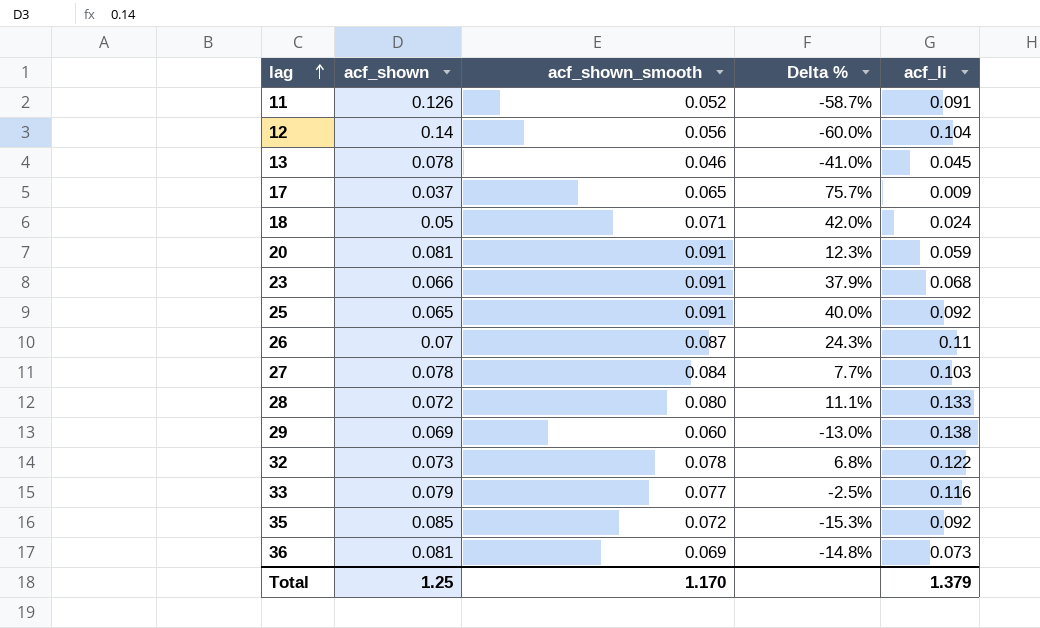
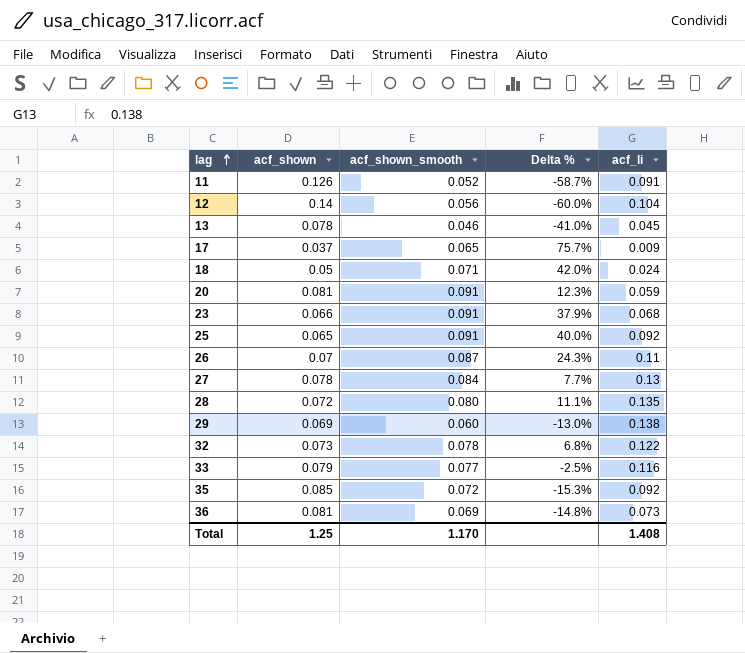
27 | acf_li: 0.103 -> 0.13
28 | acf_li: 0.133 -> 0.135
Total | acf_li: 1.379 -> 1.408

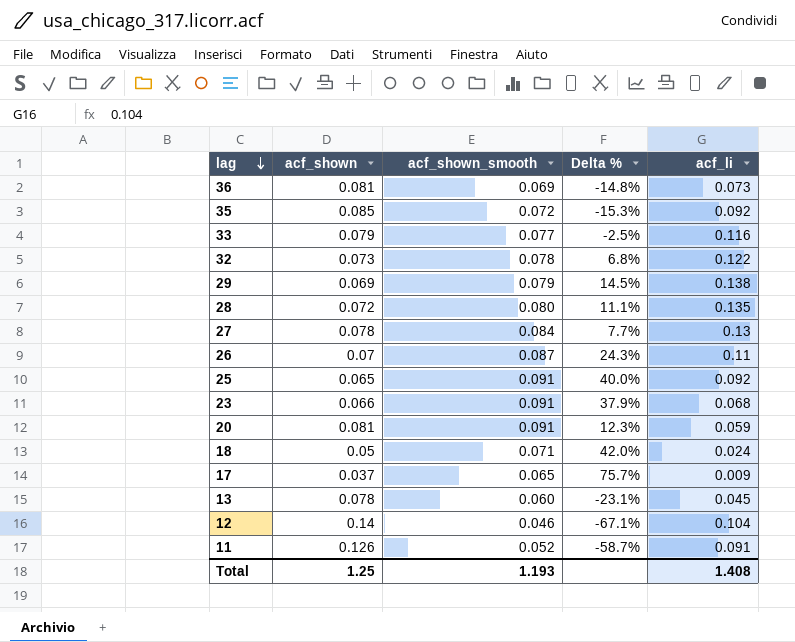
row order: lag ascending -> lag descending
29 | acf_shown_smooth: 0.060 -> 0.079
29 | Delta %: -13.0% -> 14.5%
13 | acf_shown_smooth: 0.046 -> 0.060
13 | Delta %: -41.0% -> -23.1%
12 | acf_shown_smooth: 0.056 -> 0.046
12 | Delta %: -60.0% -> -67.1%
Total | acf_shown_smooth: 1.170 -> 1.193

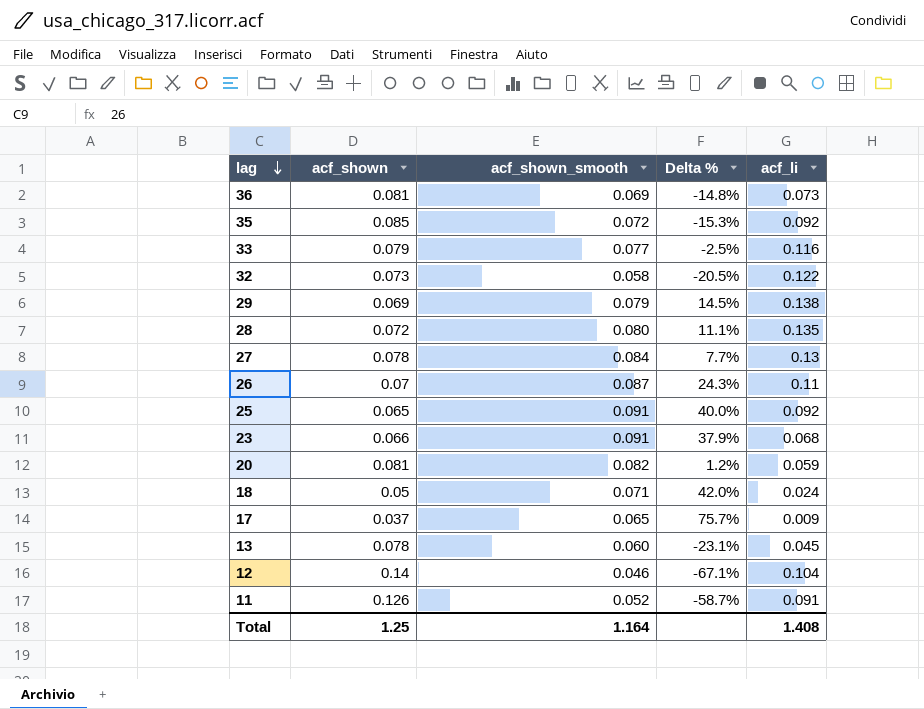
32 | acf_shown_smooth: 0.078 -> 0.058
32 | Delta %: 6.8% -> -20.5%
20 | acf_shown_smooth: 0.091 -> 0.082
20 | Delta %: 12.3% -> 1.2%
Total | acf_shown_smooth: 1.193 -> 1.164

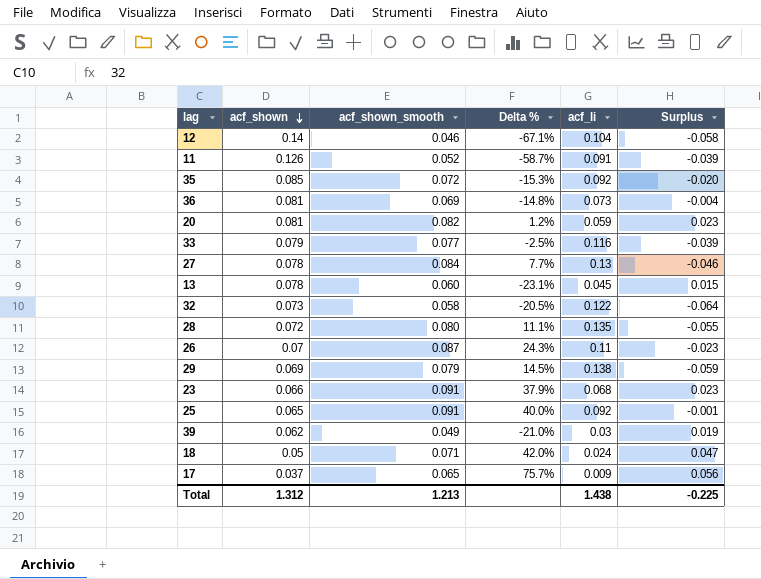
row order: lag descending -> acf_shown descending
column Surplus | formula: none -> [acf_shown_smooth] - [acf_li]
row 39: none -> 0.062 | 0.049 | -21.0% | 0.03 | 0.019
Total | acf_shown: 1.25 -> 1.312
Total | acf_shown_smooth: 1.164 -> 1.213
Total | acf_li: 1.408 -> 1.438

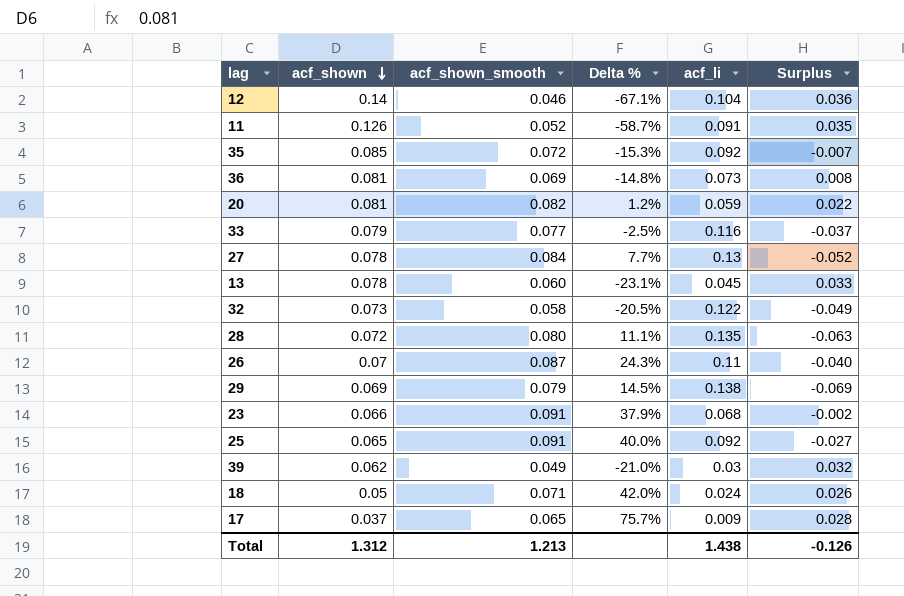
column Surplus | formula: [acf_shown_smooth] - [acf_li] -> [acf_shown] - [acf_li]
Total | Surplus: -0.225 -> -0.126

